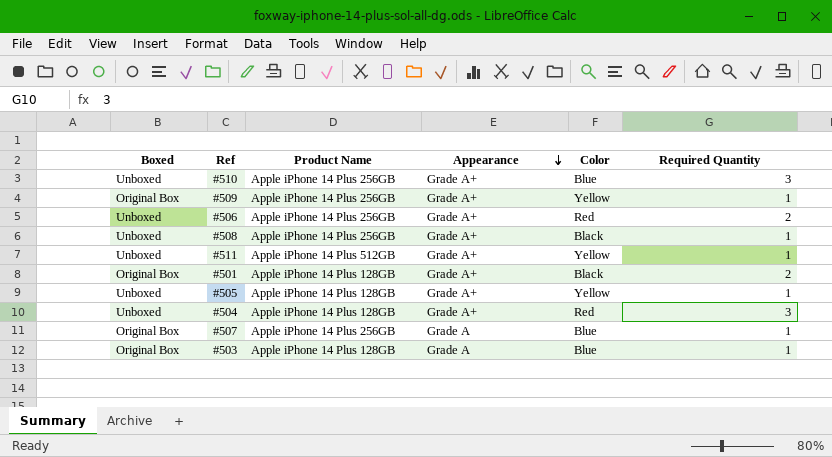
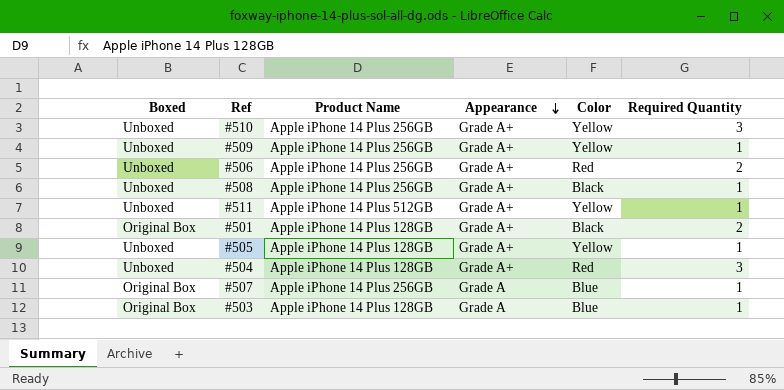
#510 | Color: Blue -> Yellow
#509 | Boxed: Original Box -> Unboxed

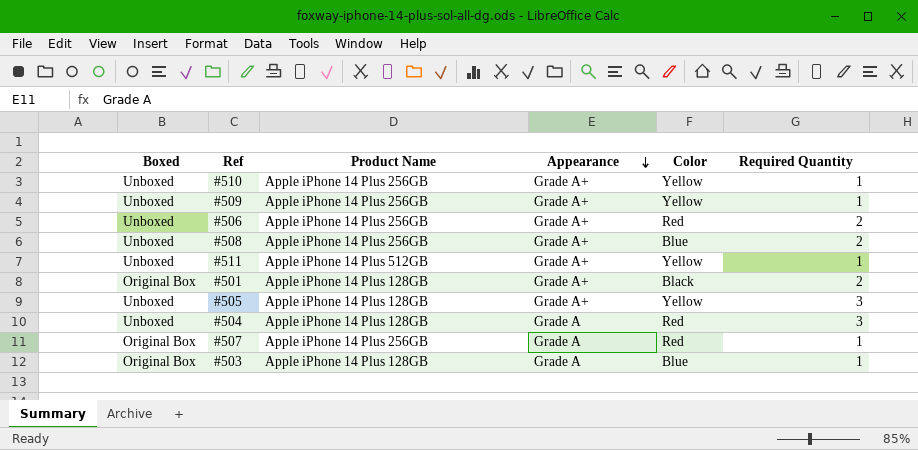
#510 | Required Quantity: 3 -> 1
#508 | Color: Black -> Blue
#508 | Required Quantity: 1 -> 2
#505 | Required Quantity: 1 -> 3
#504 | Appearance: Grade A+ -> Grade A
#507 | Color: Blue -> Red

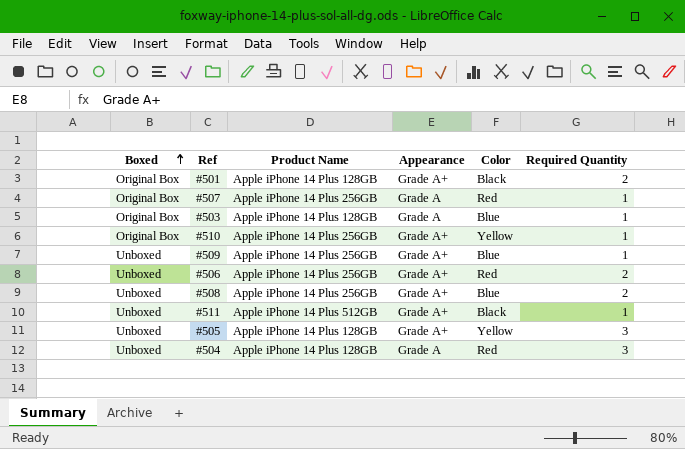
row order: Appearance descending -> Boxed ascending
#510 | Boxed: Unboxed -> Original Box
#509 | Color: Yellow -> Blue
#511 | Color: Yellow -> Black

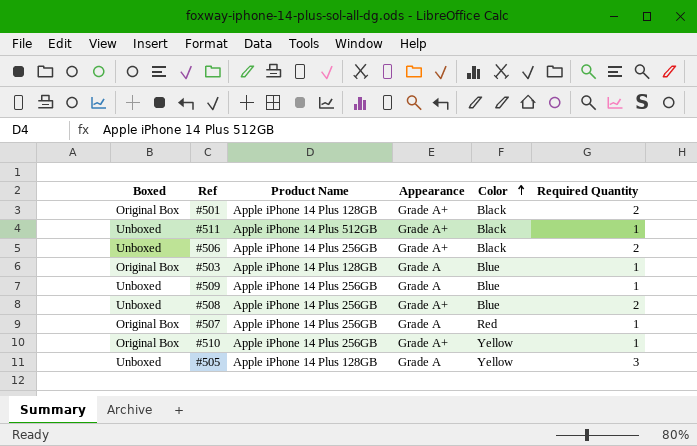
row order: Boxed ascending -> Color ascending
row #504: Unboxed | Apple iPhone 14 Plus 128GB | Grade A | Red | 3 -> none
#506 | Color: Red -> Black
#509 | Appearance: Grade A+ -> Grade A
#505 | Appearance: Grade A+ -> Grade A

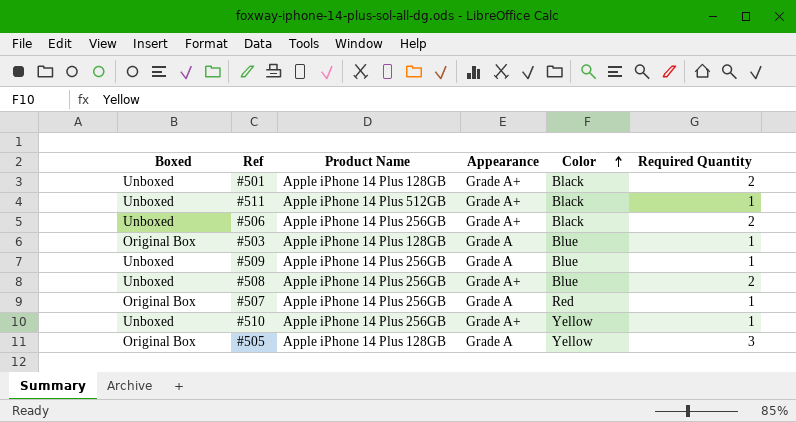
#501 | Boxed: Original Box -> Unboxed
#510 | Boxed: Original Box -> Unboxed
#505 | Boxed: Unboxed -> Original Box

